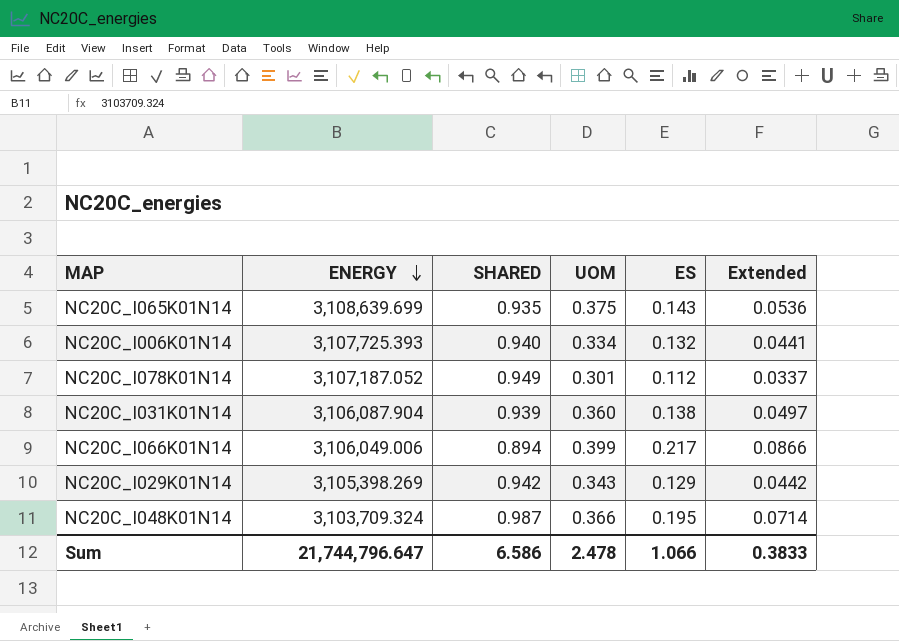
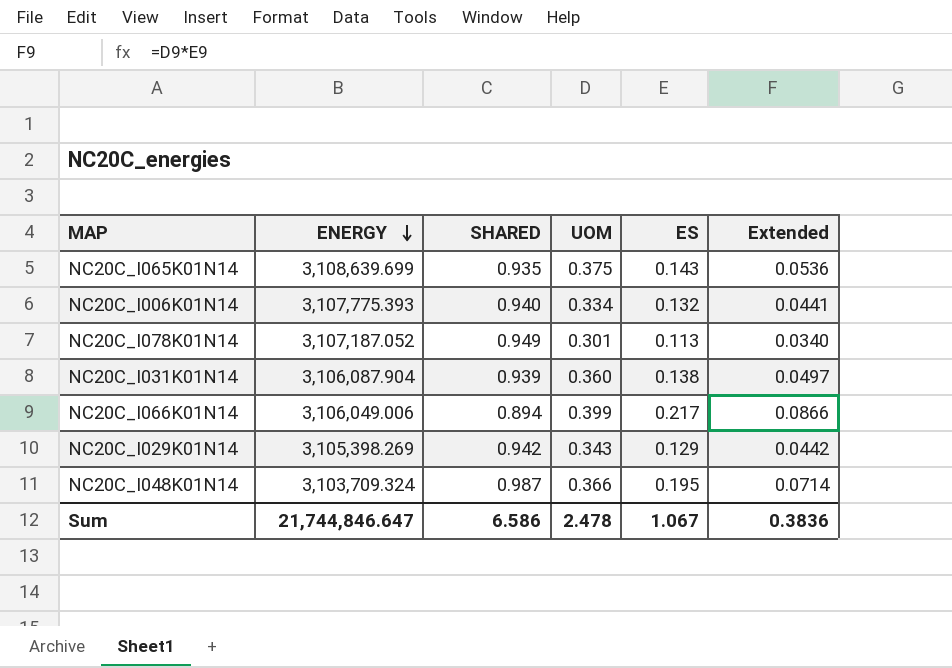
NC20C_I006K01N14 | ENERGY: 3,107,725.393 -> 3,107,775.393
NC20C_I078K01N14 | ES: 0.112 -> 0.113
NC20C_I078K01N14 | Extended: 0.0337 -> 0.0340
Sum | ENERGY: 21,744,796.647 -> 21,744,846.647
Sum | ES: 1.066 -> 1.067
Sum | Extended: 0.3833 -> 0.3836

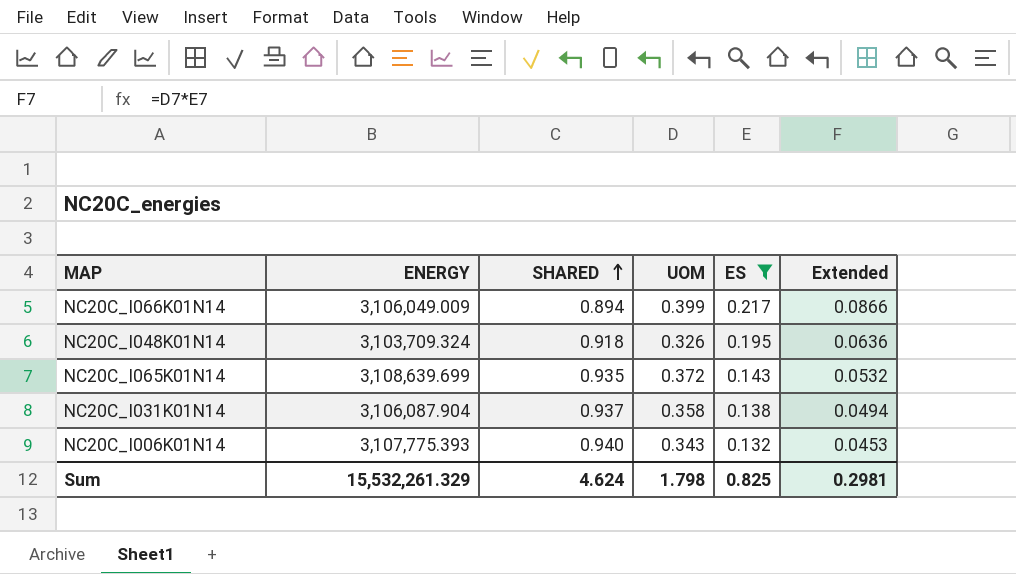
filter: none -> ES >= 0.132
row order: ENERGY descending -> SHARED ascending
NC20C_I066K01N14 | ENERGY: 3,106,049.006 -> 3,106,049.009
NC20C_I048K01N14 | SHARED: 0.987 -> 0.918
NC20C_I048K01N14 | UOM: 0.366 -> 0.326
NC20C_I048K01N14 | Extended: 0.0714 -> 0.0636
NC20C_I065K01N14 | UOM: 0.375 -> 0.372
NC20C_I065K01N14 | Extended: 0.0536 -> 0.0532
NC20C_I031K01N14 | SHARED: 0.939 -> 0.937
NC20C_I031K01N14 | UOM: 0.360 -> 0.358
NC20C_I031K01N14 | Extended: 0.0497 -> 0.0494
NC20C_I006K01N14 | UOM: 0.334 -> 0.343
NC20C_I006K01N14 | Extended: 0.0441 -> 0.0453
Sum | ENERGY: 21,744,846.647 -> 15,532,261.329
Sum | SHARED: 6.586 -> 4.624
Sum | UOM: 2.478 -> 1.798
Sum | ES: 1.067 -> 0.825
Sum | Extended: 0.3836 -> 0.2981

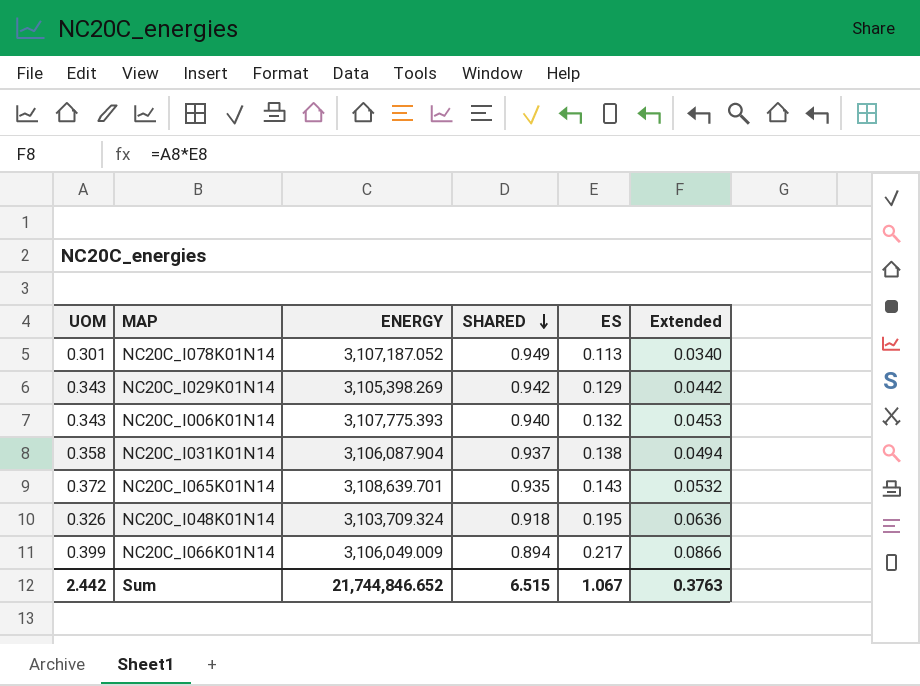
filter: ES >= 0.132 -> none
row order: SHARED ascending -> SHARED descending
column UOM | position: 4 -> 1
NC20C_I065K01N14 | ENERGY: 3,108,639.699 -> 3,108,639.701
Sum | UOM: 1.798 -> 2.442
Sum | ENERGY: 15,532,261.329 -> 21,744,846.652
Sum | SHARED: 4.624 -> 6.515
Sum | ES: 0.825 -> 1.067
Sum | Extended: 0.2981 -> 0.3763

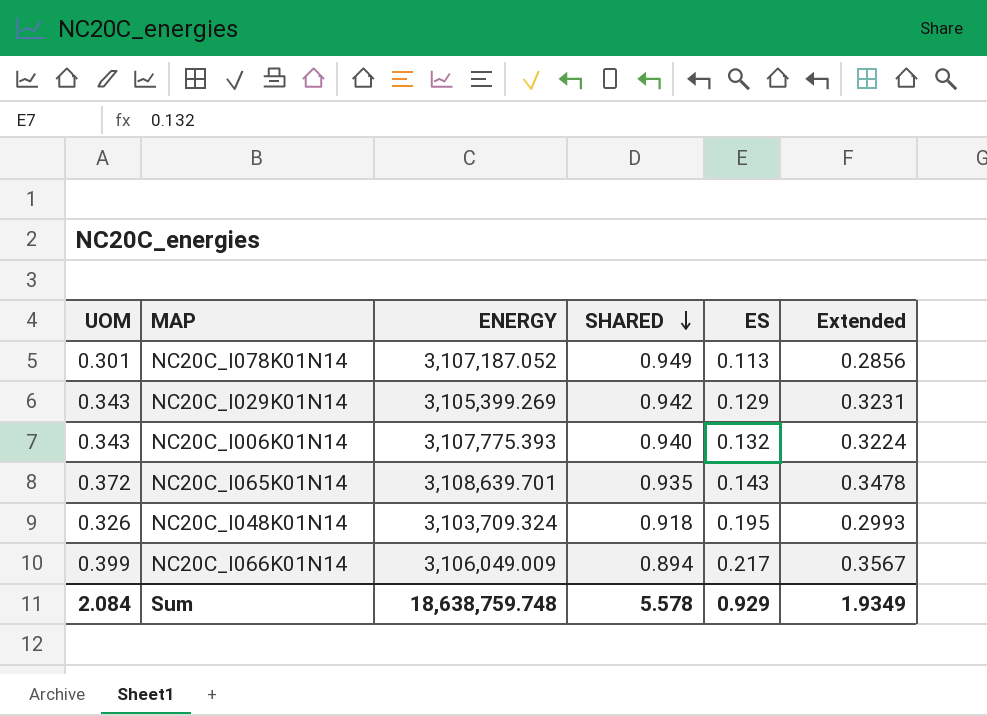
column Extended | formula: [UOM] * [ES] -> [UOM] * [SHARED]
row NC20C_I031K01N14: 0.358 | 3,106,087.904 | 0.937 | 0.138 | 0.0494 -> none
NC20C_I029K01N14 | ENERGY: 3,105,398.269 -> 3,105,399.269
Sum | UOM: 2.442 -> 2.084
Sum | ENERGY: 21,744,846.652 -> 18,638,759.748
Sum | SHARED: 6.515 -> 5.578
Sum | ES: 1.067 -> 0.929
Sum | Extended: 0.3763 -> 1.9349

